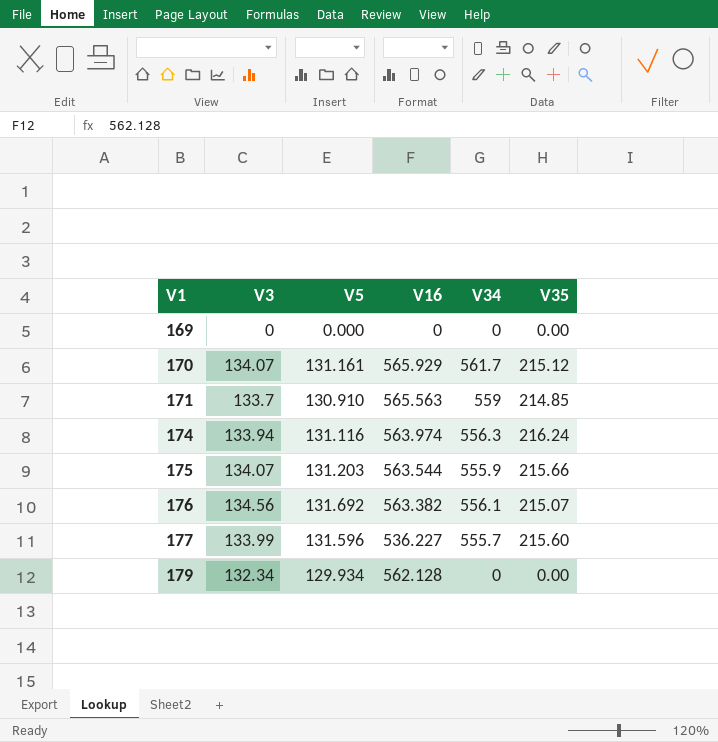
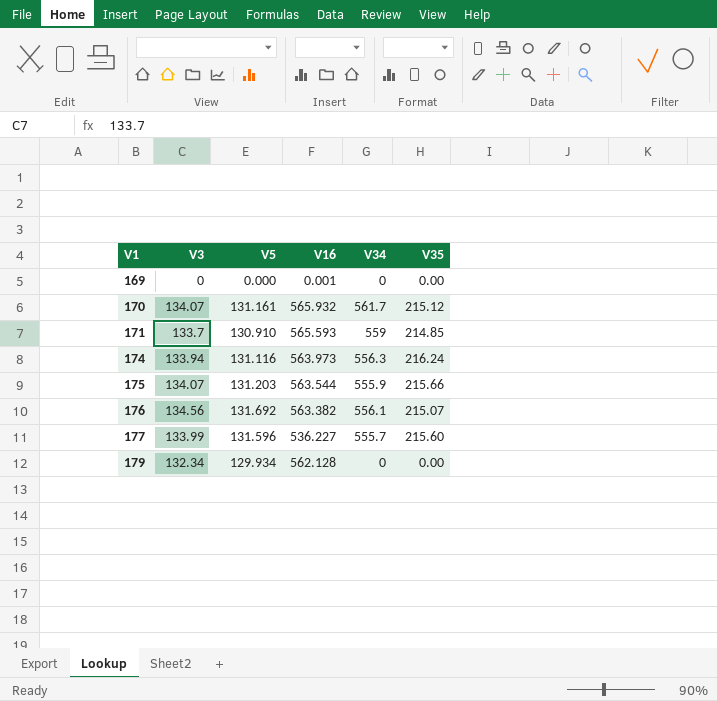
169 | V16: 0 -> 0.001
170 | V16: 565.929 -> 565.932
171 | V16: 565.563 -> 565.593
174 | V16: 563.974 -> 563.973

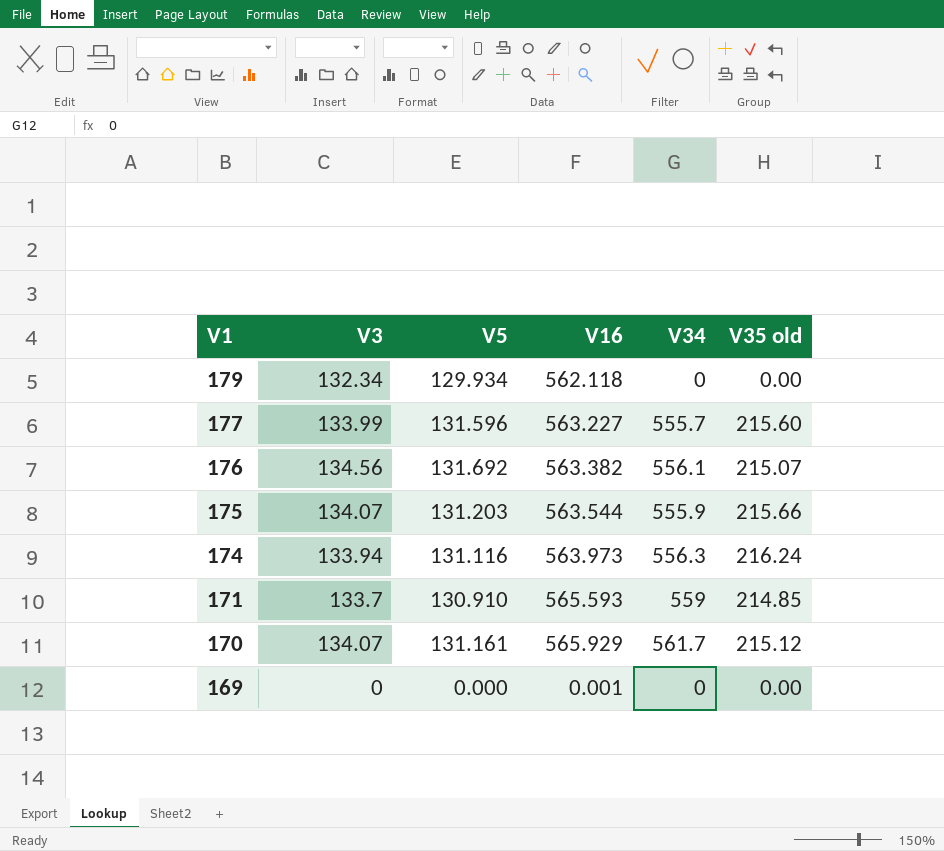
row order: V1 ascending -> V1 descending
column name: V35 -> V35 old
179 | V16: 562.128 -> 562.118
177 | V16: 536.227 -> 563.227
170 | V16: 565.932 -> 565.929

